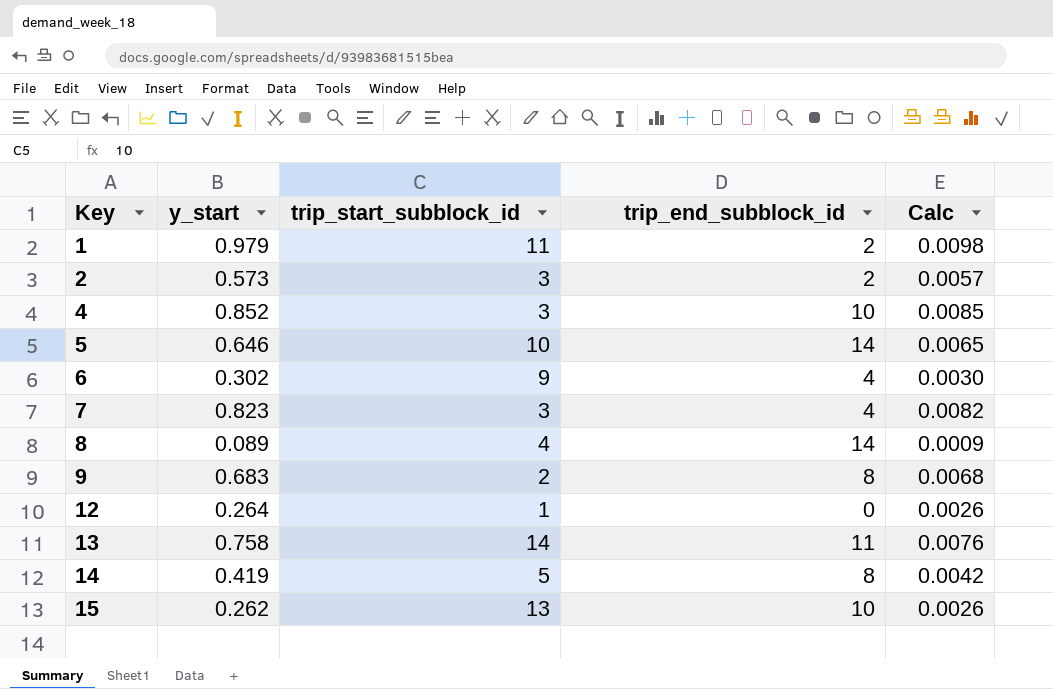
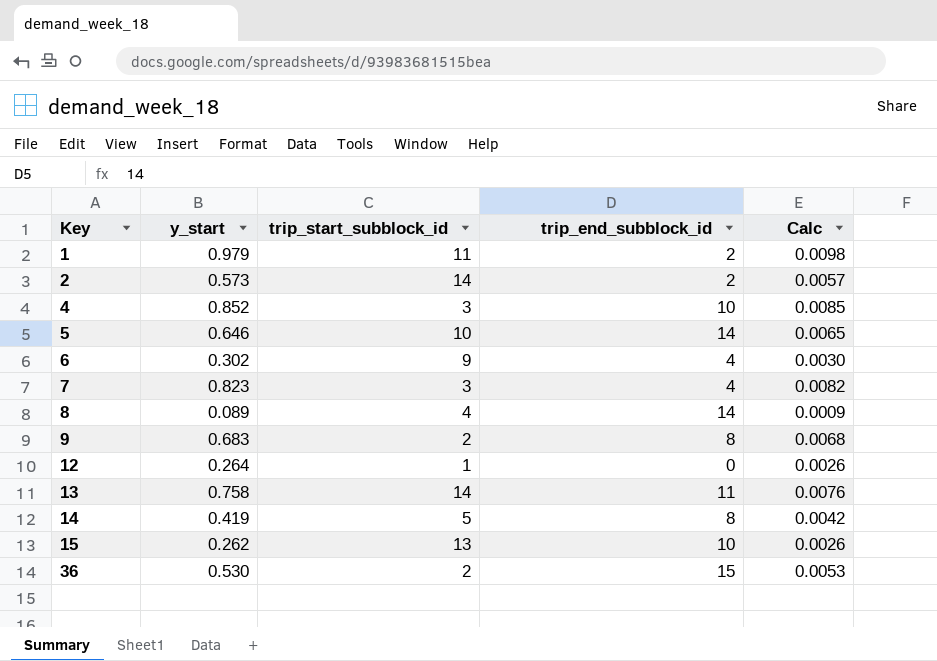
2 | trip_start_subblock_id: 3 -> 14
row 36: none -> 0.530 | 2 | 15 | 0.0053

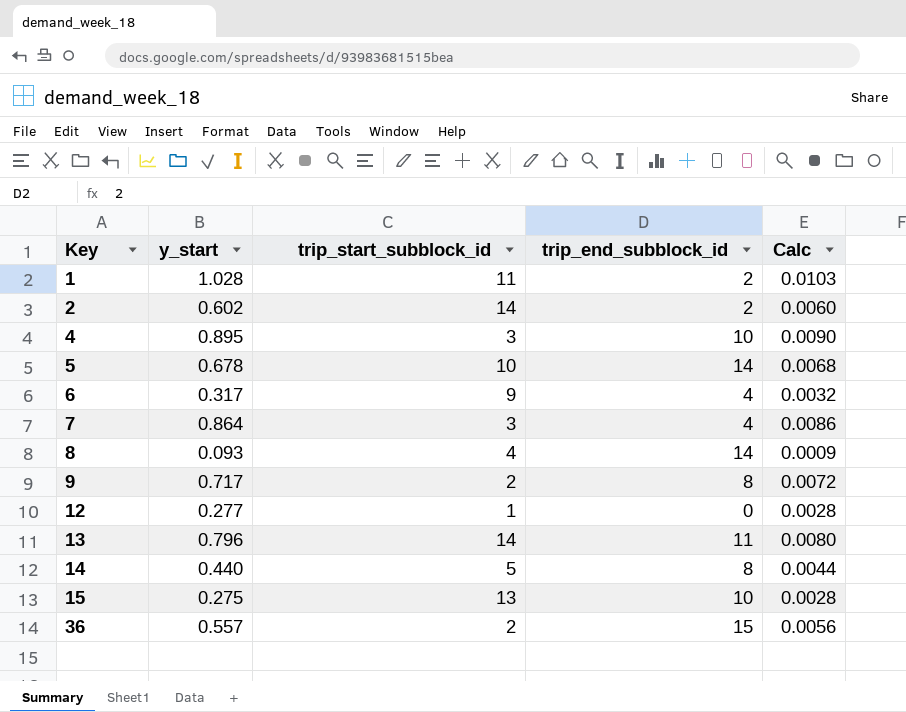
1 | y_start: 0.979 -> 1.028
1 | Calc: 0.0098 -> 0.0103
2 | y_start: 0.573 -> 0.602
2 | Calc: 0.0057 -> 0.0060
4 | y_start: 0.852 -> 0.895
4 | Calc: 0.0085 -> 0.0090
5 | y_start: 0.646 -> 0.678
5 | Calc: 0.0065 -> 0.0068
6 | y_start: 0.302 -> 0.317
6 | Calc: 0.0030 -> 0.0032
7 | y_start: 0.823 -> 0.864
7 | Calc: 0.0082 -> 0.0086
8 | y_start: 0.089 -> 0.093
9 | y_start: 0.683 -> 0.717
9 | Calc: 0.0068 -> 0.0072
12 | y_start: 0.264 -> 0.277
12 | Calc: 0.0026 -> 0.0028
13 | y_start: 0.758 -> 0.796
13 | Calc: 0.0076 -> 0.0080
14 | y_start: 0.419 -> 0.440
14 | Calc: 0.0042 -> 0.0044
15 | y_start: 0.262 -> 0.275
15 | Calc: 0.0026 -> 0.0028
36 | y_start: 0.530 -> 0.557
36 | Calc: 0.0053 -> 0.0056

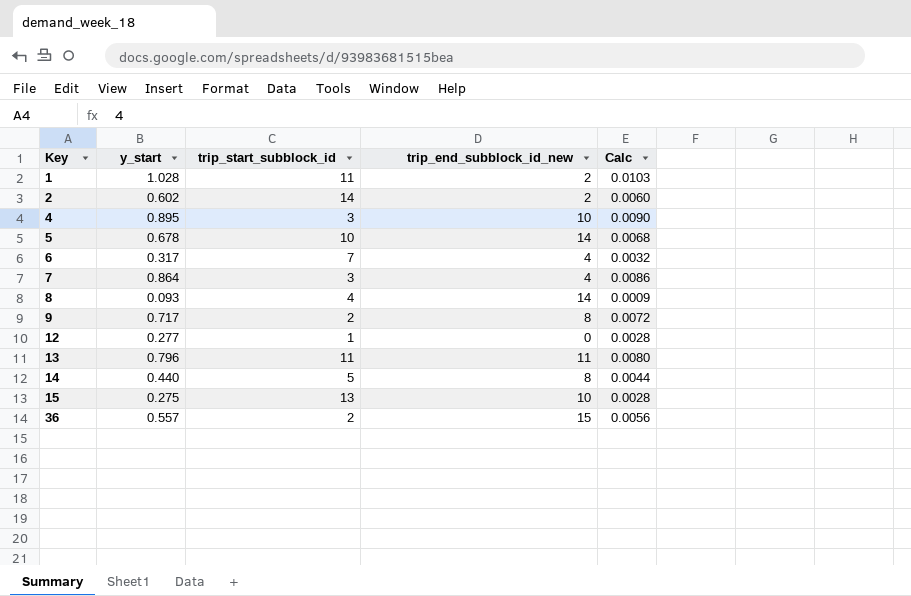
column name: trip_end_subblock_id -> trip_end_subblock_id_new
6 | trip_start_subblock_id: 9 -> 7
13 | trip_start_subblock_id: 14 -> 11

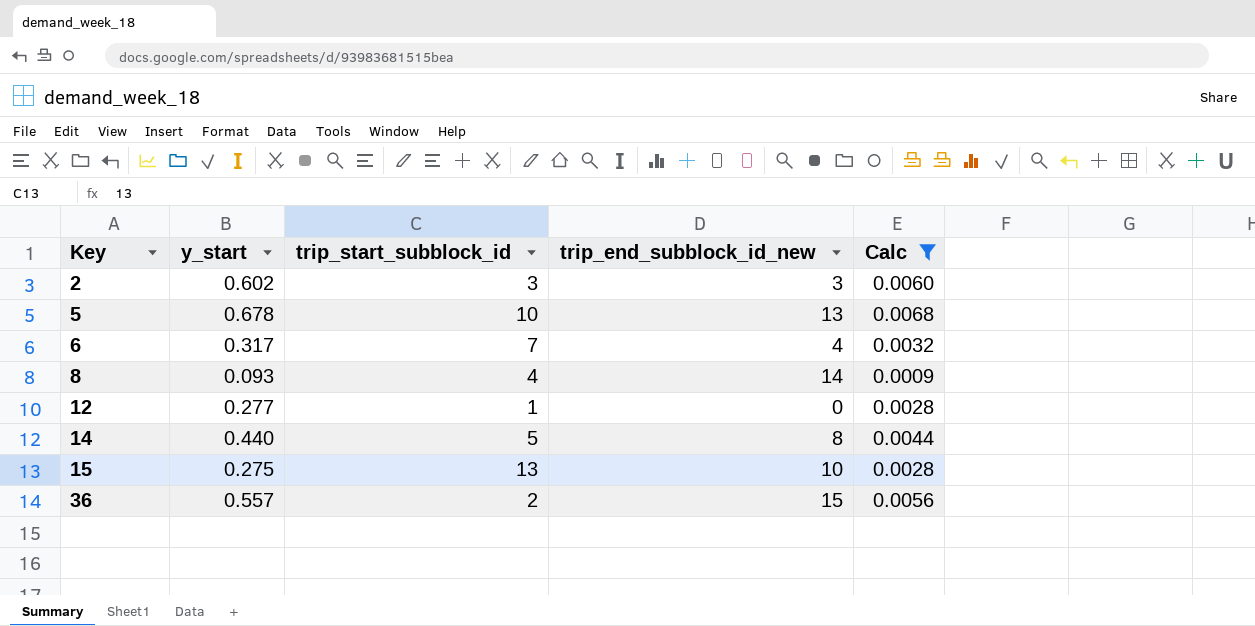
filter: none -> Calc <= 0.0068
2 | trip_start_subblock_id: 14 -> 3
2 | trip_end_subblock_id_new: 2 -> 3
5 | trip_end_subblock_id_new: 14 -> 13

